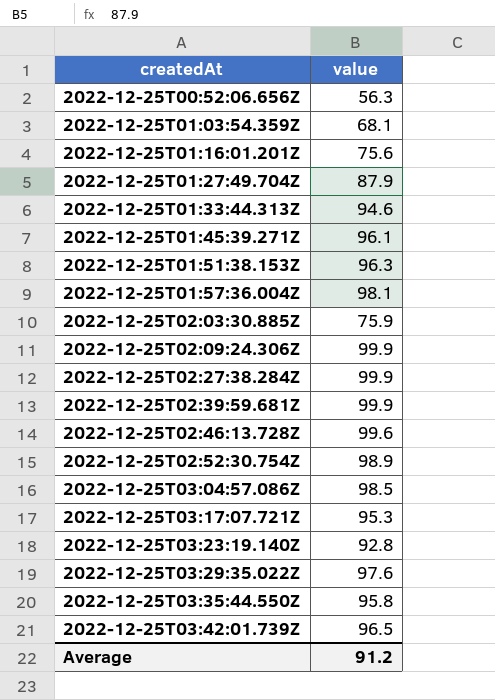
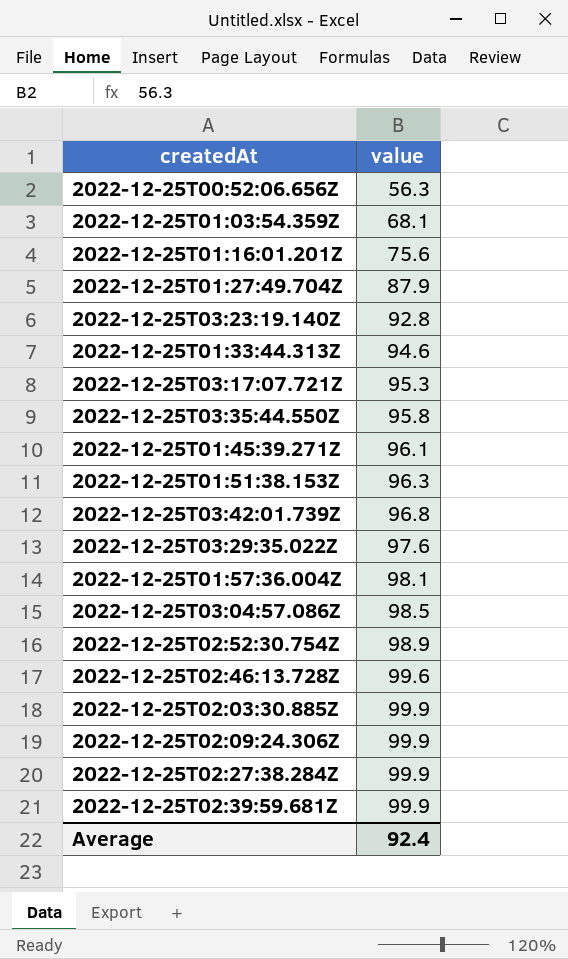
row order: createdAt ascending -> value ascending
2022-12-25T03:42:01.739Z | value: 96.5 -> 96.8
2022-12-25T02:03:30.885Z | value: 75.9 -> 99.9
Average | value: 91.2 -> 92.4

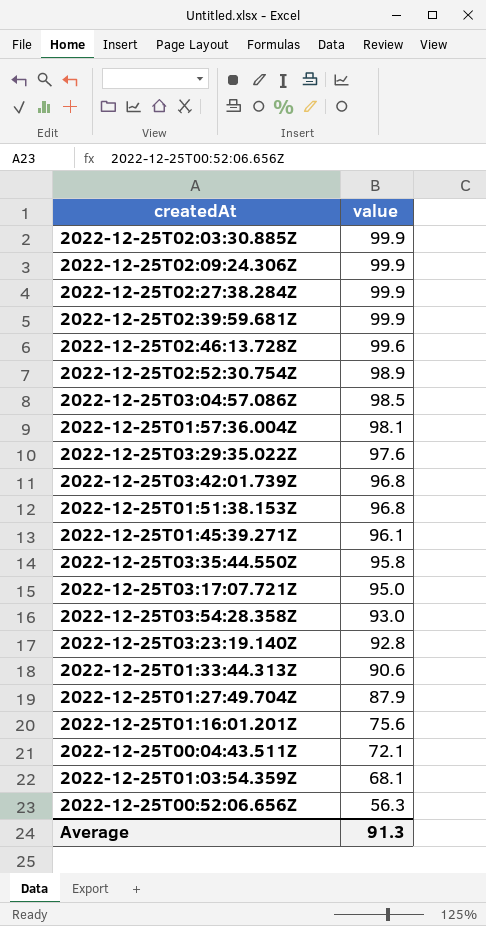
row order: value ascending -> value descending
2022-12-25T01:51:38.153Z | value: 96.3 -> 96.8
2022-12-25T03:17:07.721Z | value: 95.3 -> 95.0
row 2022-12-25T03:54:28.358Z: none -> 93.0
2022-12-25T01:33:44.313Z | value: 94.6 -> 90.6
row 2022-12-25T00:04:43.511Z: none -> 72.1
Average | value: 92.4 -> 91.3

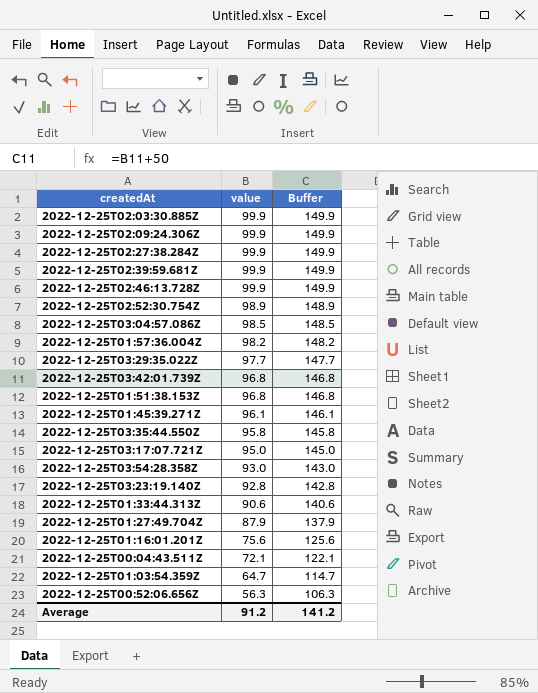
column Buffer | formula: none -> [value] + 50
2022-12-25T02:46:13.728Z | value: 99.6 -> 99.9
2022-12-25T01:57:36.004Z | value: 98.1 -> 98.2
2022-12-25T03:29:35.022Z | value: 97.6 -> 97.7
2022-12-25T01:03:54.359Z | value: 68.1 -> 64.7
Average | value: 91.3 -> 91.2

